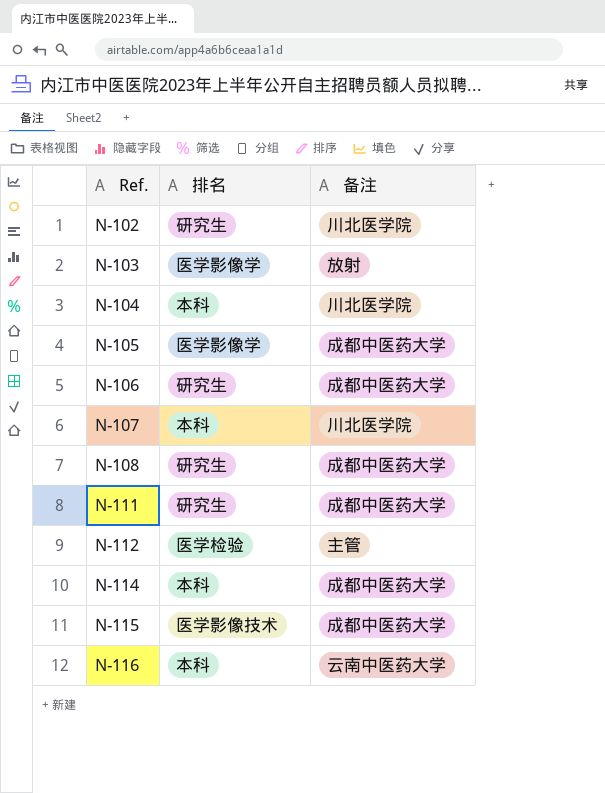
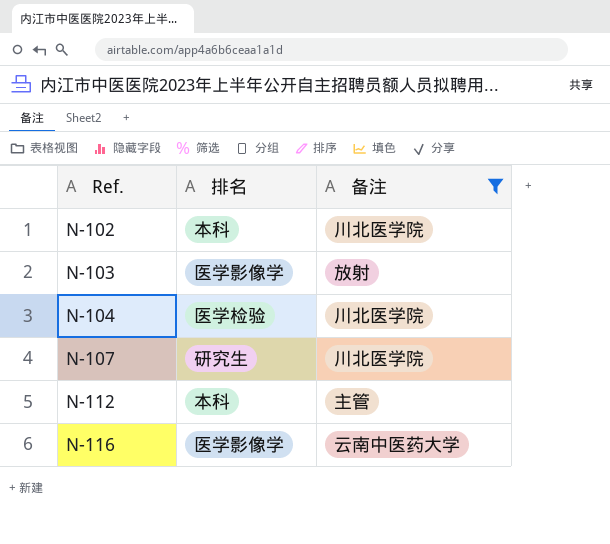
filter: none -> 备注 != 成都中医药大学
N-102 | 排名: 研究生 -> 本科
N-104 | 排名: 本科 -> 医学检验
N-107 | 排名: 本科 -> 研究生
N-112 | 排名: 医学检验 -> 本科
N-116 | 排名: 本科 -> 医学影像学

